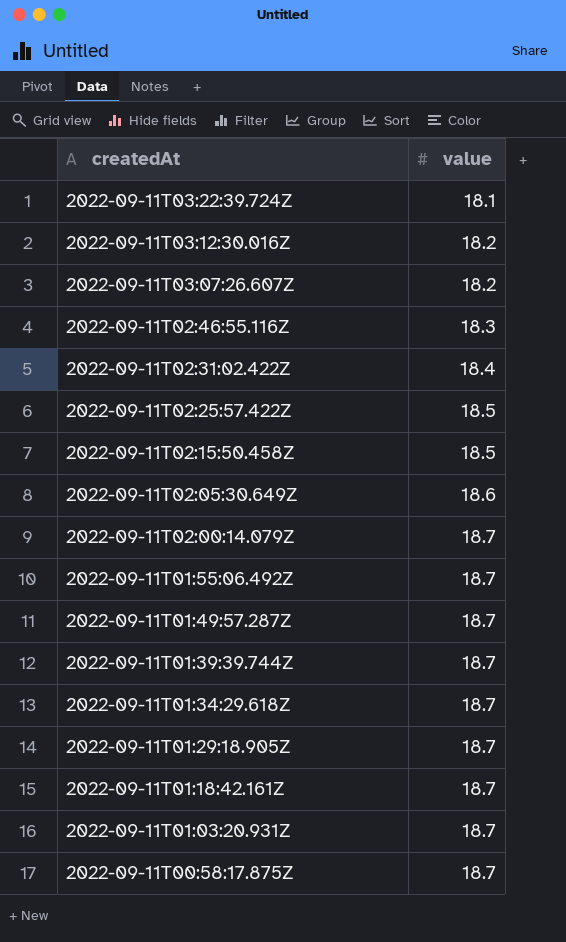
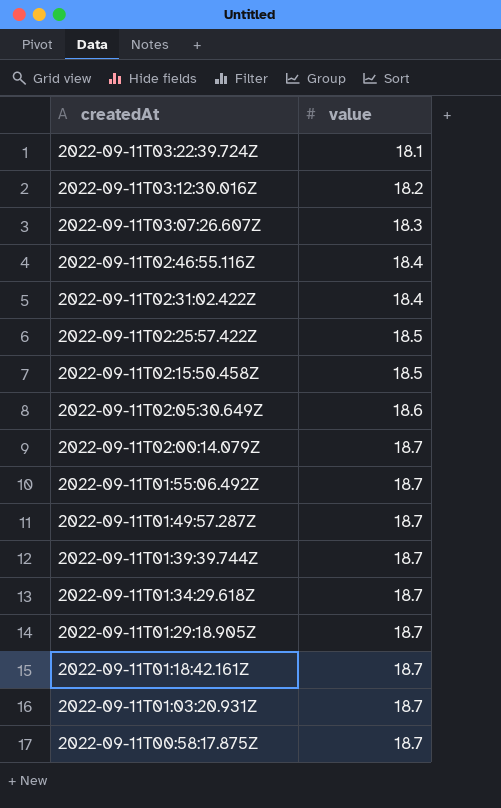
2022-09-11T03:07:26.607Z | value: 18.2 -> 18.3
2022-09-11T02:46:55.116Z | value: 18.3 -> 18.4

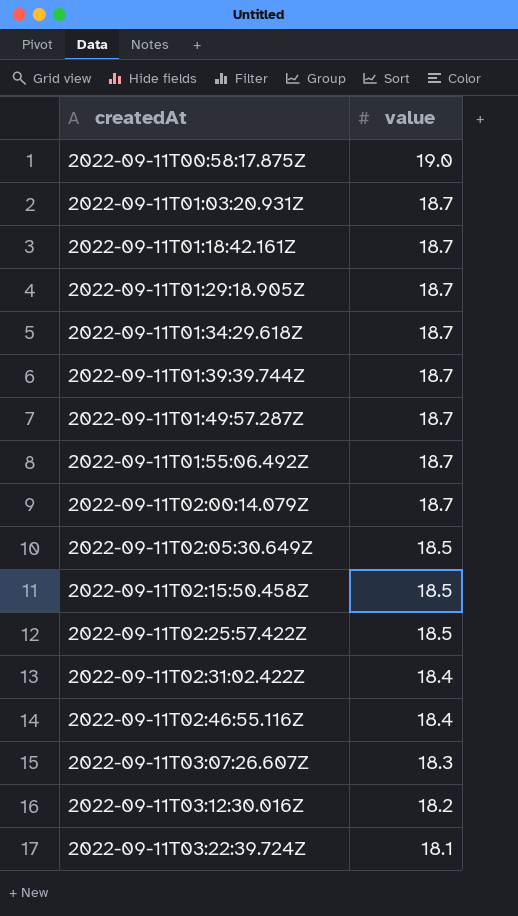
row order: createdAt descending -> createdAt ascending
2022-09-11T00:58:17.875Z | value: 18.7 -> 19.0
2022-09-11T02:05:30.649Z | value: 18.6 -> 18.5

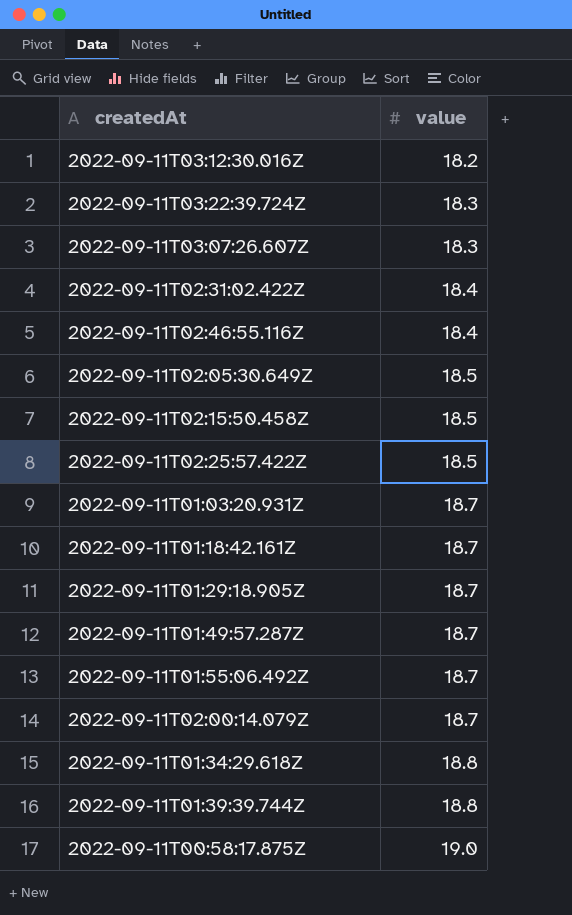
row order: createdAt ascending -> value ascending
2022-09-11T03:22:39.724Z | value: 18.1 -> 18.3
2022-09-11T01:34:29.618Z | value: 18.7 -> 18.8
2022-09-11T01:39:39.744Z | value: 18.7 -> 18.8

